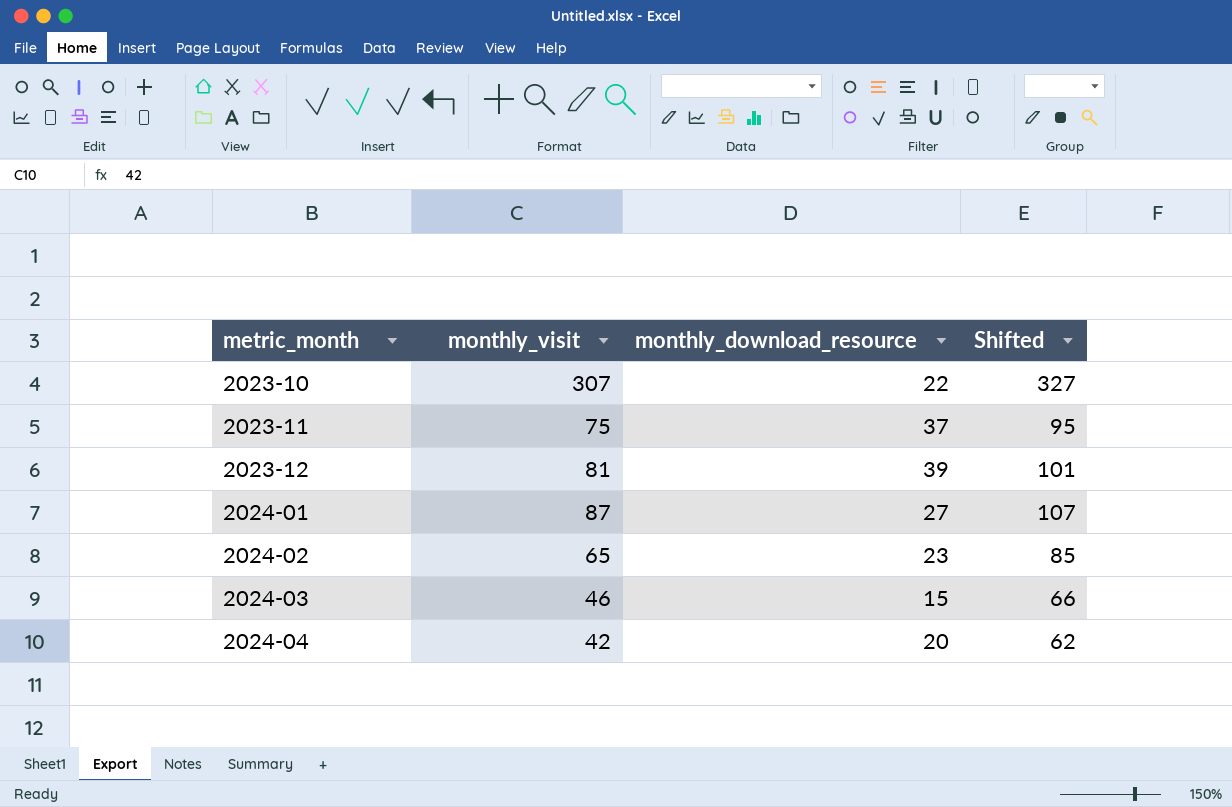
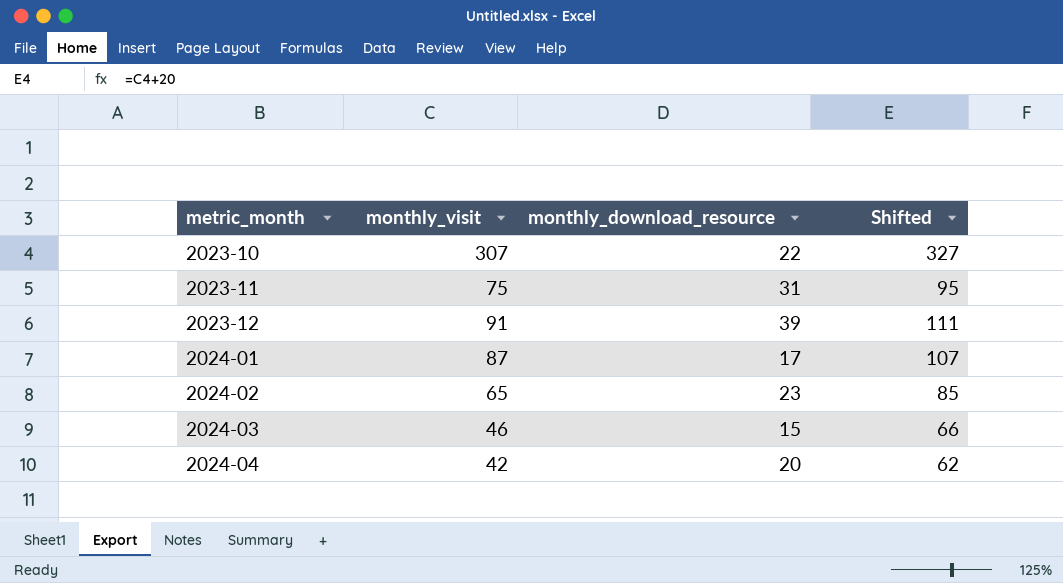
2023-11 | monthly_download_resource: 37 -> 31
2023-12 | monthly_visit: 81 -> 91
2023-12 | Shifted: 101 -> 111
2024-01 | monthly_download_resource: 27 -> 17

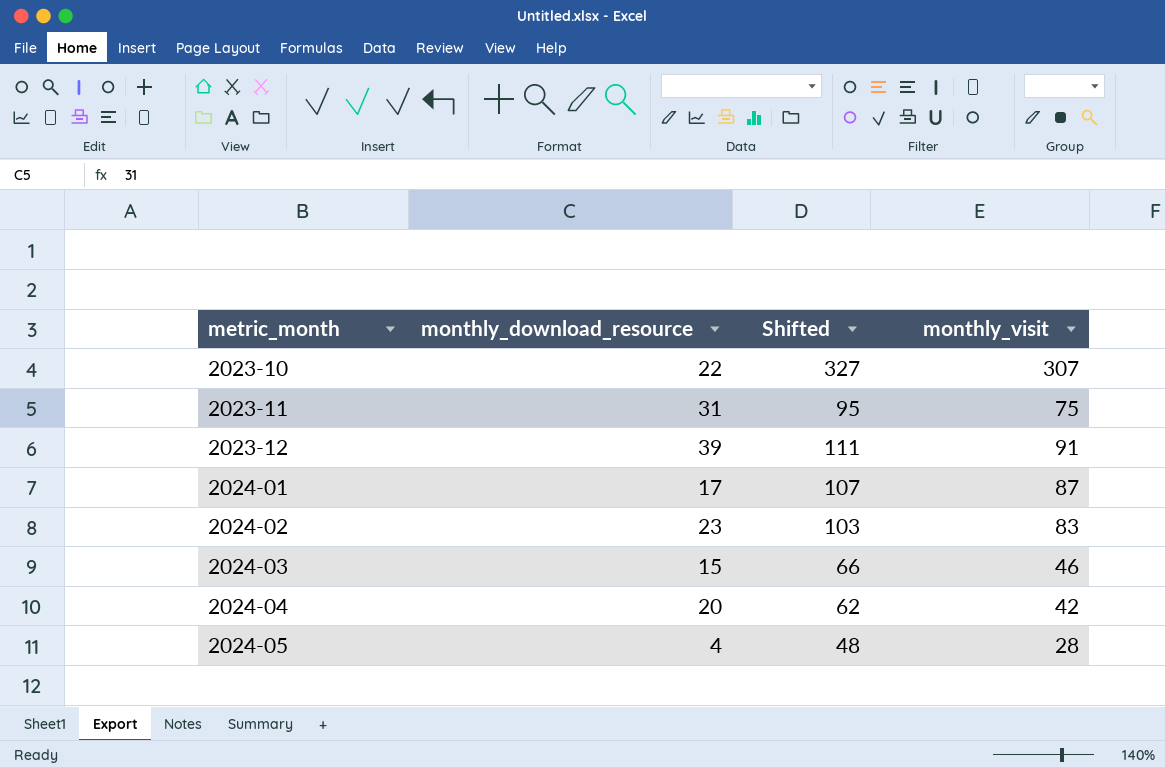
column monthly_visit | position: 2 -> 4
2024-02 | Shifted: 85 -> 103
2024-02 | monthly_visit: 65 -> 83
row 2024-05: none -> 4 | 48 | 28

